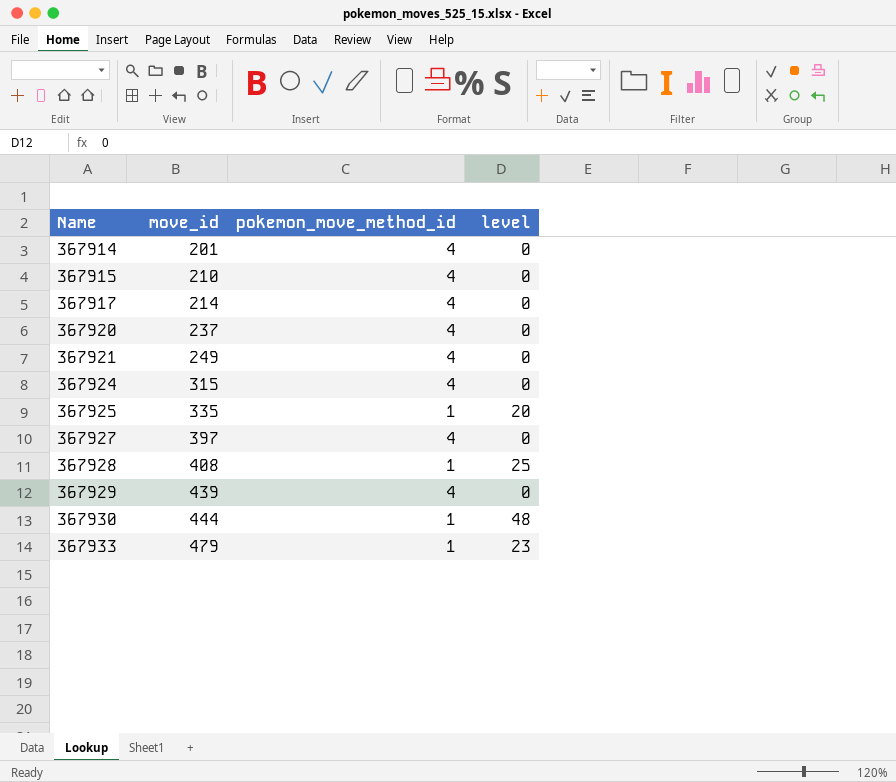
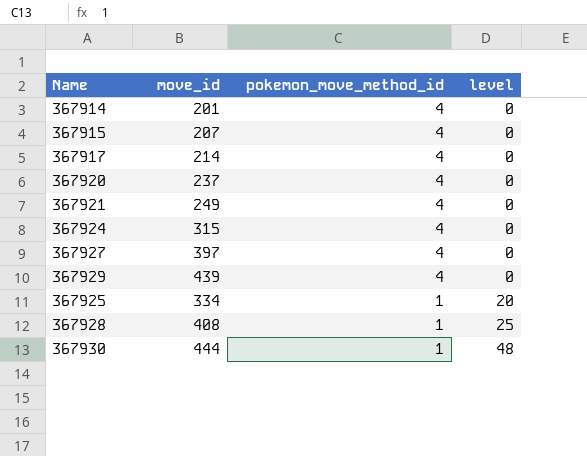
row order: Name ascending -> pokemon_move_method_id descending
row 367933: 479 | 1 | 23 -> none
367915 | move_id: 210 -> 207
367925 | move_id: 335 -> 334

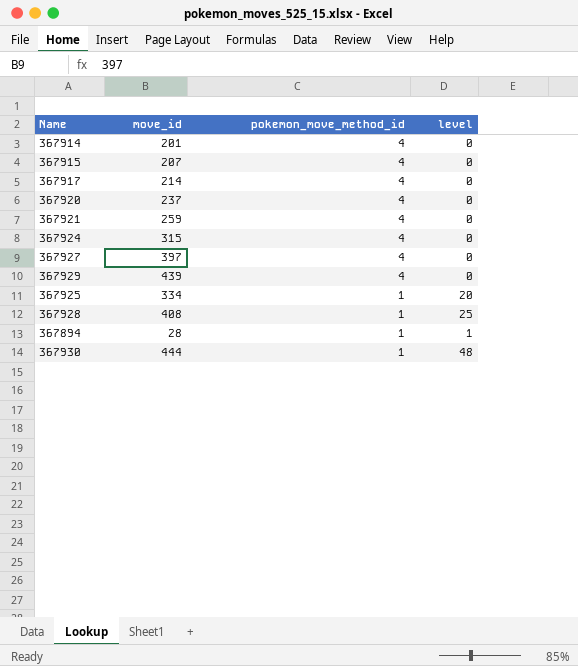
367921 | move_id: 249 -> 259
row 367894: none -> 28 | 1 | 1

